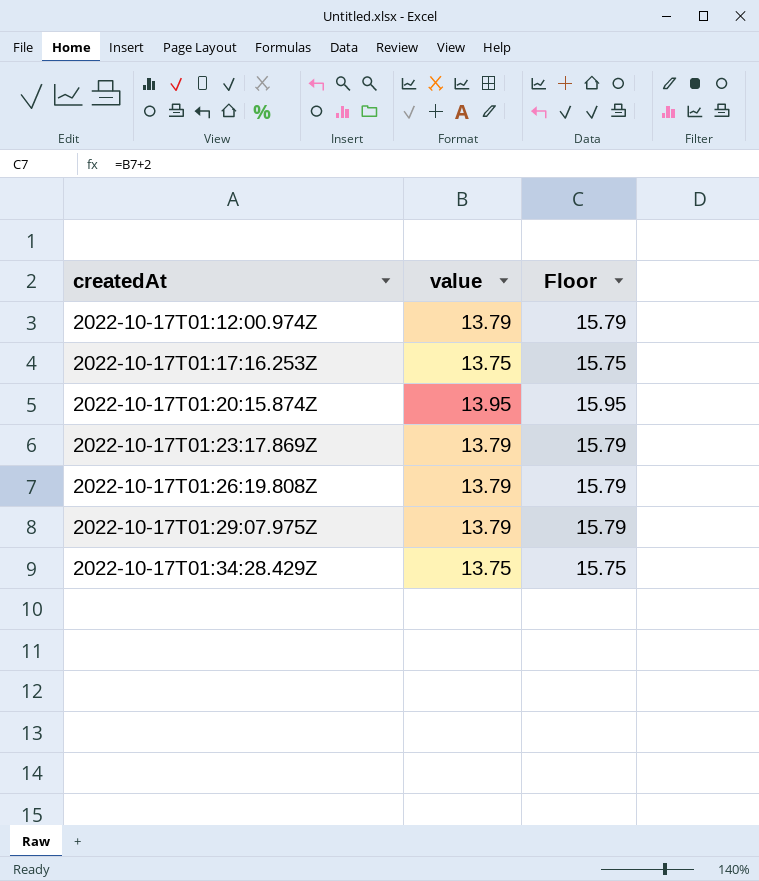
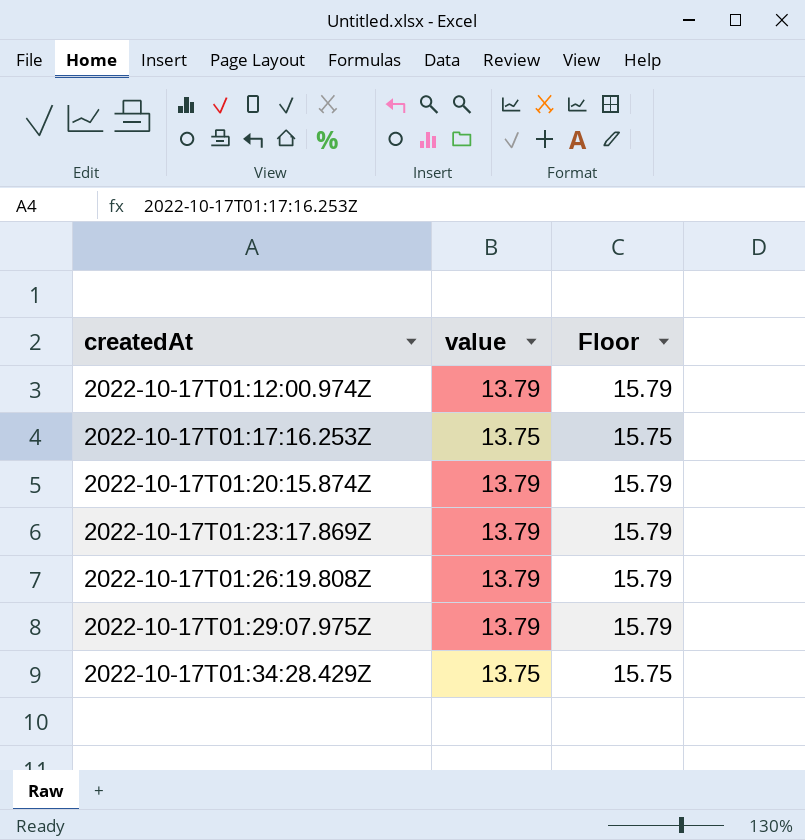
2022-10-17T01:20:15.874Z | value: 13.95 -> 13.79
2022-10-17T01:20:15.874Z | Floor: 15.95 -> 15.79

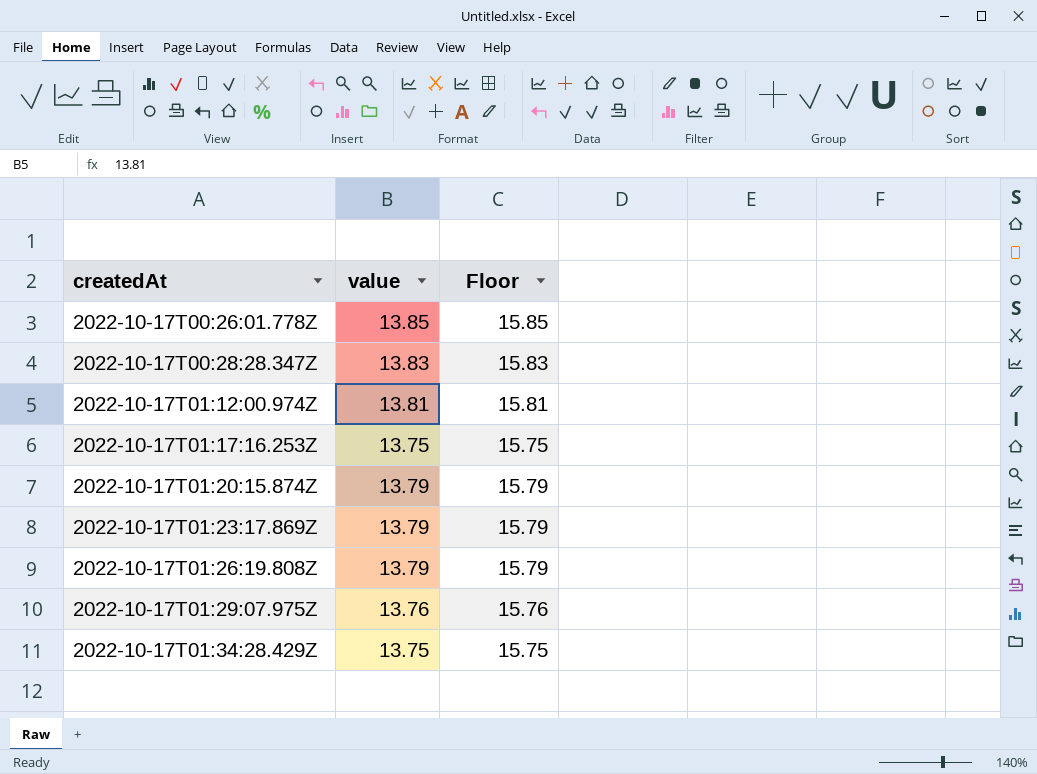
row 2022-10-17T00:26:01.778Z: none -> 13.85 | 15.85
row 2022-10-17T00:28:28.347Z: none -> 13.83 | 15.83
2022-10-17T01:12:00.974Z | value: 13.79 -> 13.81
2022-10-17T01:12:00.974Z | Floor: 15.79 -> 15.81
2022-10-17T01:29:07.975Z | value: 13.79 -> 13.76
2022-10-17T01:29:07.975Z | Floor: 15.79 -> 15.76

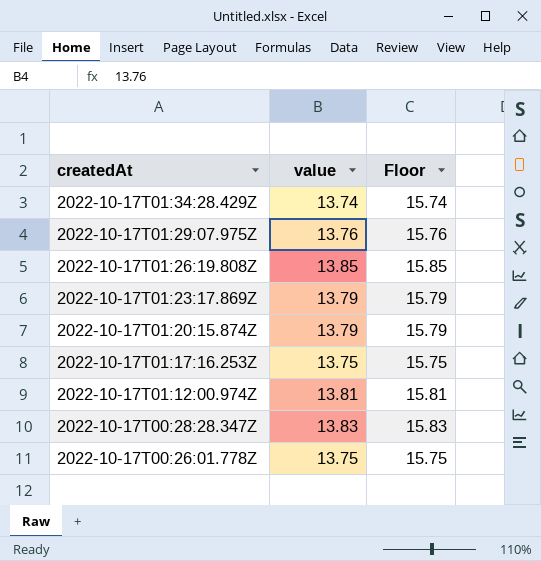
row order: createdAt ascending -> createdAt descending
2022-10-17T01:34:28.429Z | value: 13.75 -> 13.74
2022-10-17T01:34:28.429Z | Floor: 15.75 -> 15.74
2022-10-17T01:26:19.808Z | value: 13.79 -> 13.85
2022-10-17T01:26:19.808Z | Floor: 15.79 -> 15.85
2022-10-17T00:26:01.778Z | value: 13.85 -> 13.75
2022-10-17T00:26:01.778Z | Floor: 15.85 -> 15.75

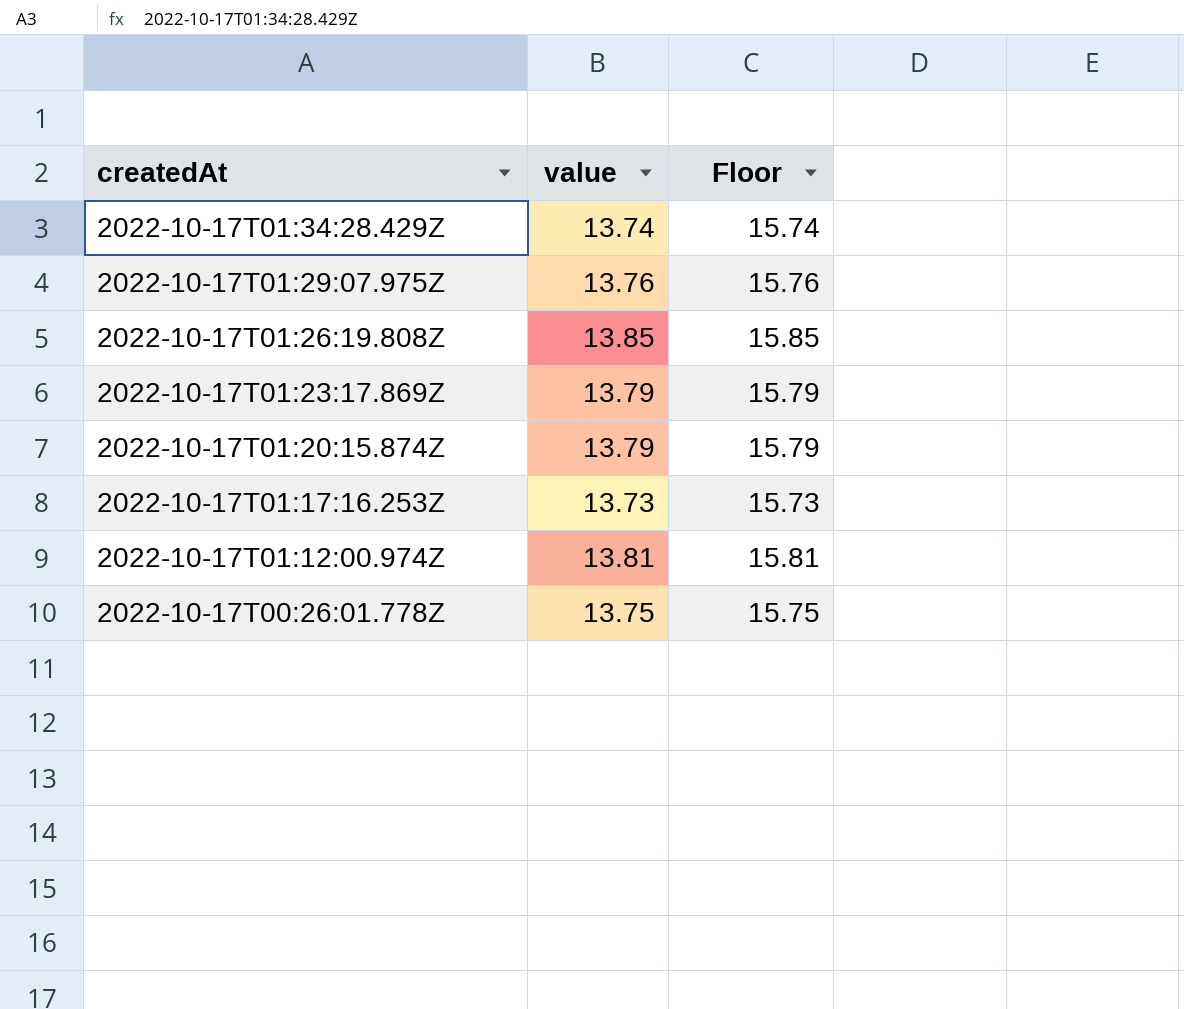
row 2022-10-17T00:28:28.347Z: 13.83 | 15.83 -> none
2022-10-17T01:17:16.253Z | value: 13.75 -> 13.73
2022-10-17T01:17:16.253Z | Floor: 15.75 -> 15.73

